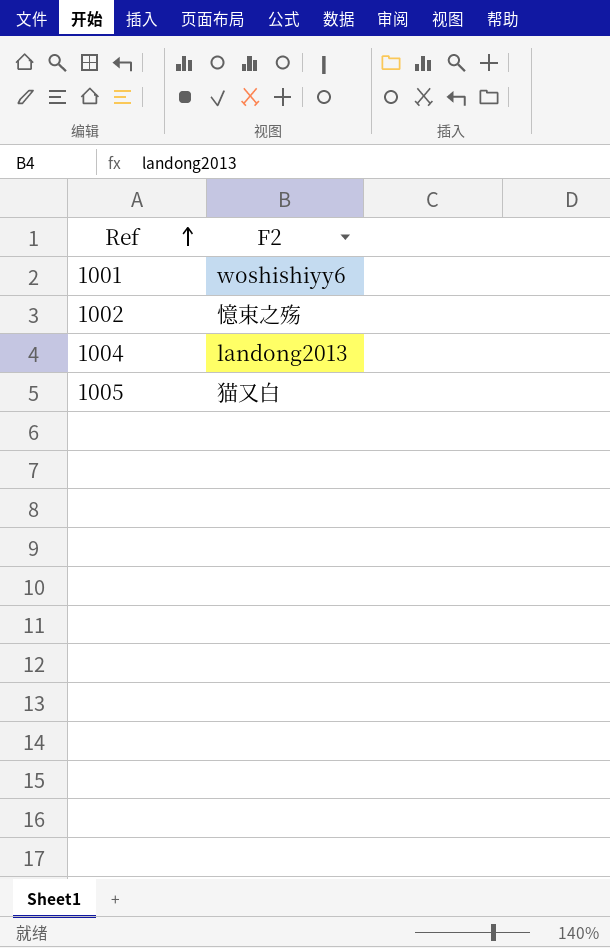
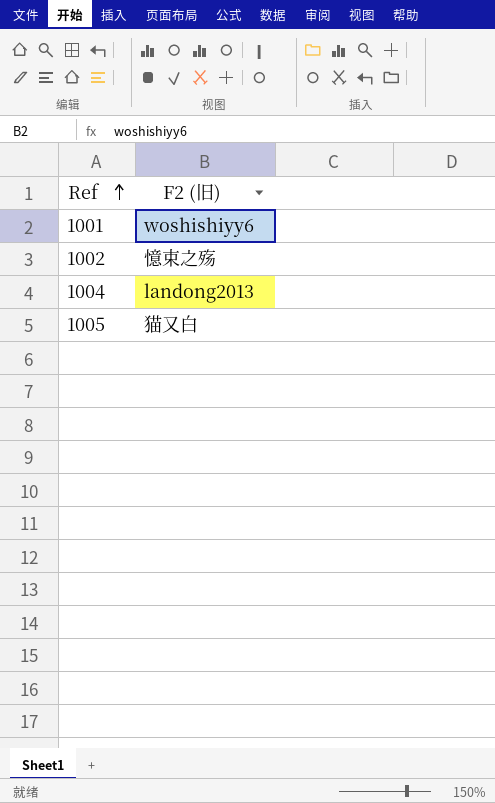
column name: F2 -> F2 (旧)

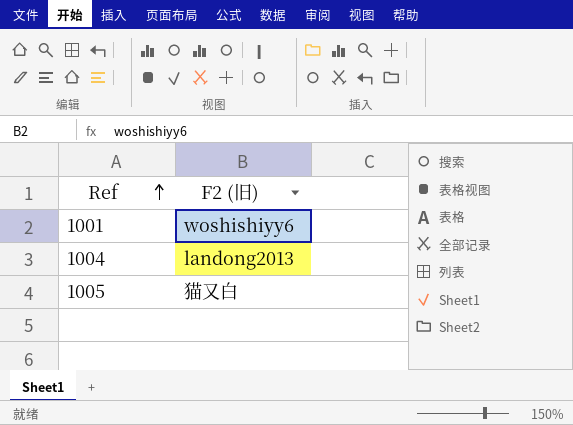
row 1002: 憶束之殇 -> none

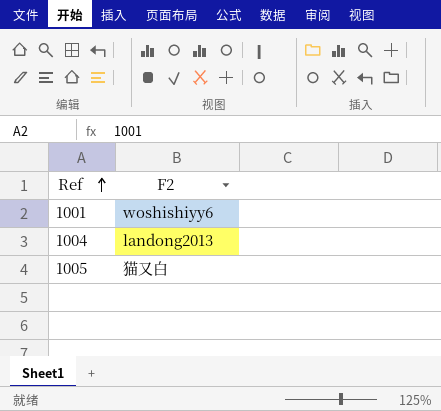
column name: F2 (旧) -> F2

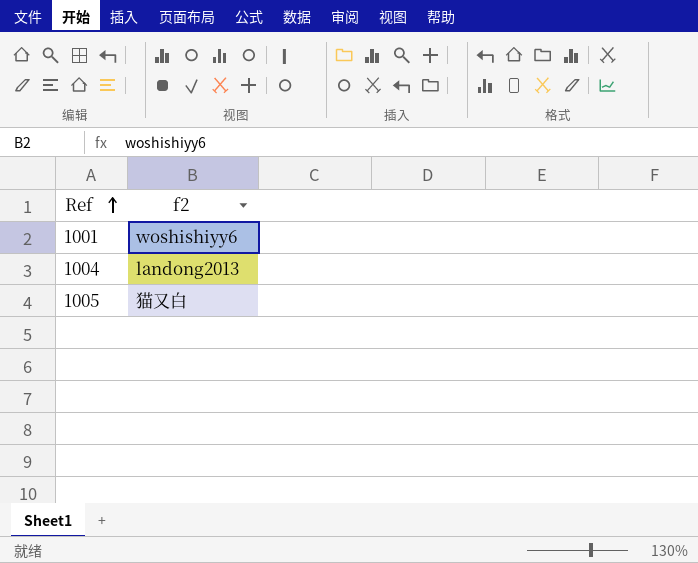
column name: F2 -> f2

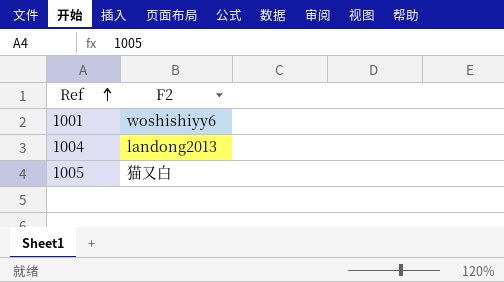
column name: f2 -> F2

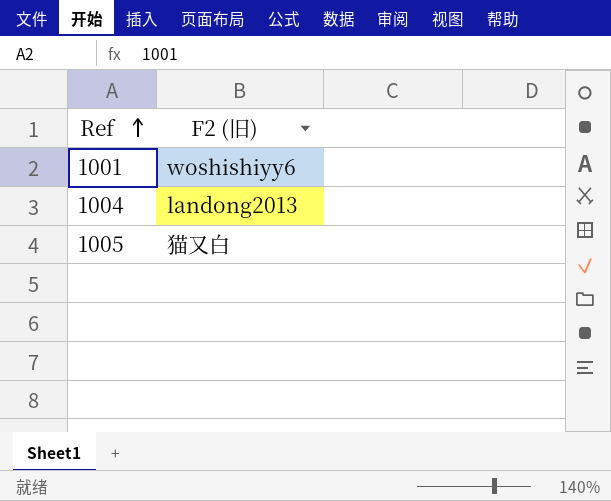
column name: F2 -> F2 (旧)

